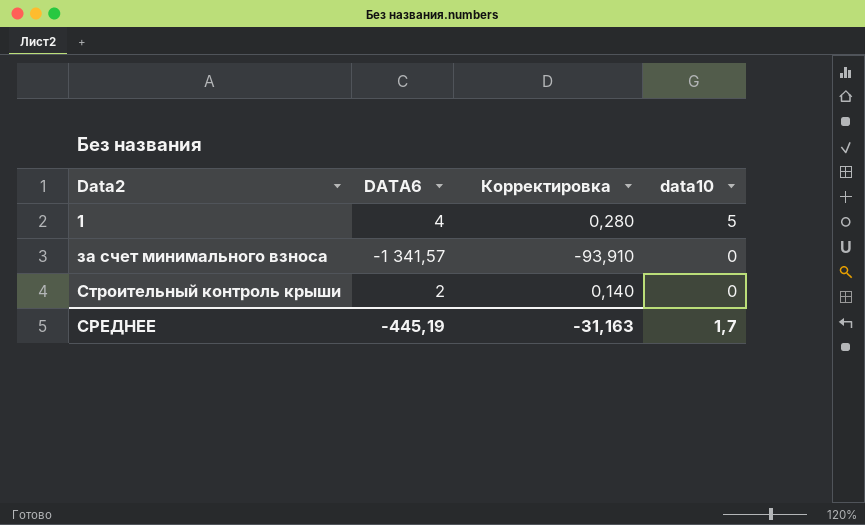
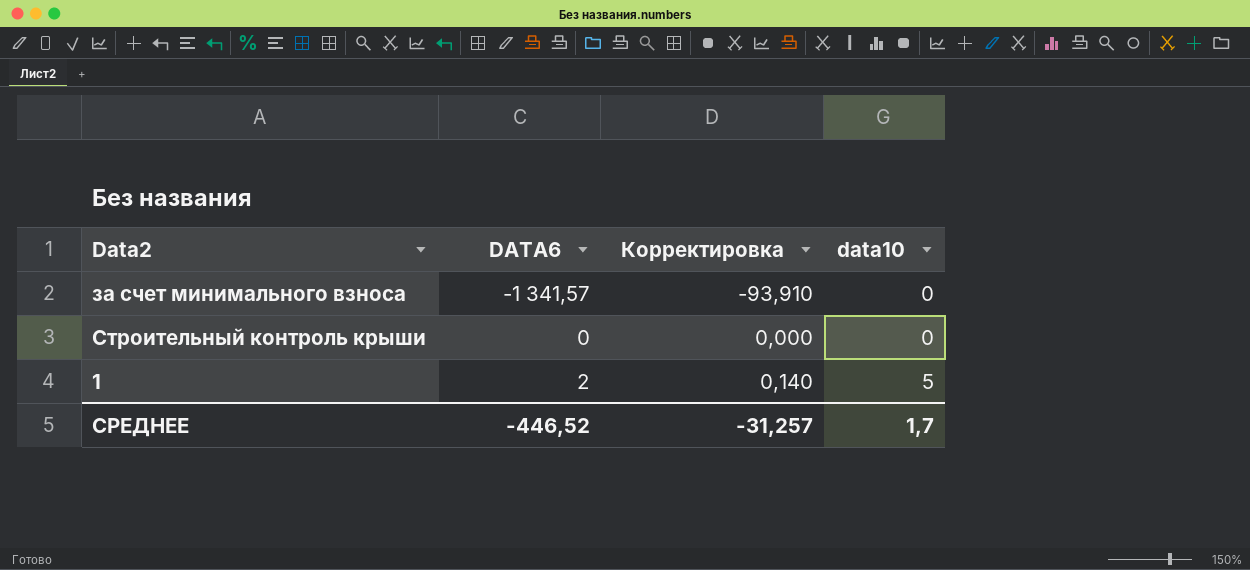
row order: Data2 ascending -> DATA6 ascending
Строительный контроль крыши | DATA6: 2 -> 0
Строительный контроль крыши | Корректировка: 0,140 -> 0,000
1 | DATA6: 4 -> 2
1 | Корректировка: 0,280 -> 0,140
СРЕДНЕЕ | DATA6: -445,19 -> -446,52
СРЕДНЕЕ | Корректировка: -31,163 -> -31,257

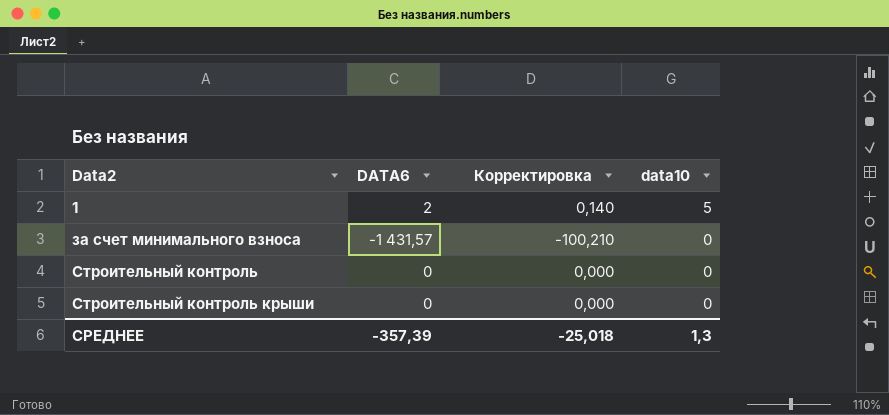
row order: DATA6 ascending -> Data2 ascending
за счет минимального взноса | DATA6: -1 341,57 -> -1 431,57
за счет минимального взноса | Корректировка: -93,910 -> -100,210
row Строительный контроль: none -> 0 | 0,000 | 0
СРЕДНЕЕ | DATA6: -446,52 -> -357,39
СРЕДНЕЕ | Корректировка: -31,257 -> -25,018
СРЕДНЕЕ | data10: 1,7 -> 1,3

